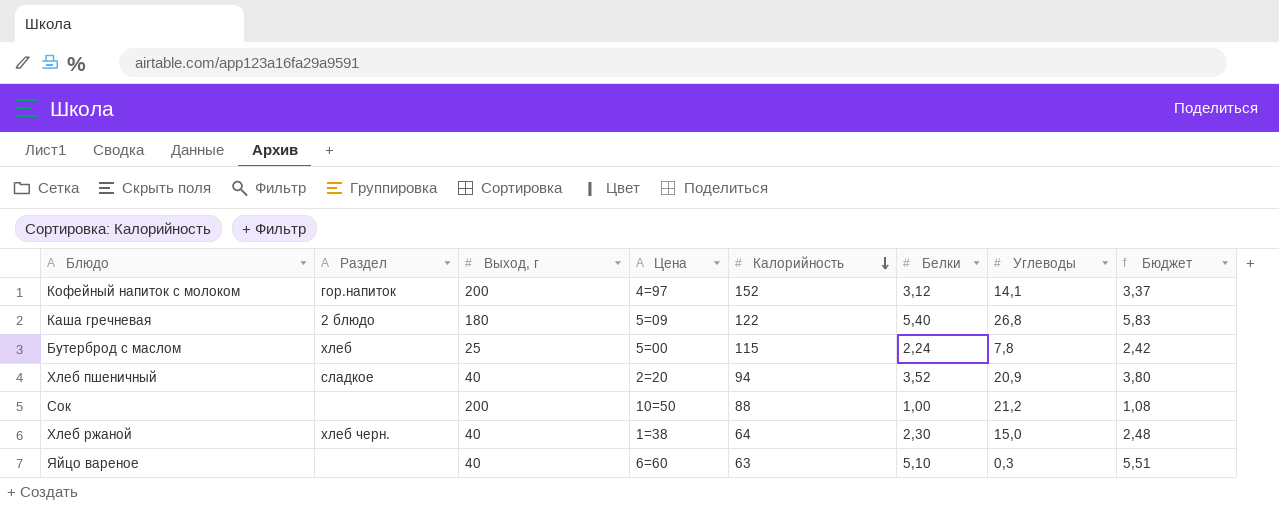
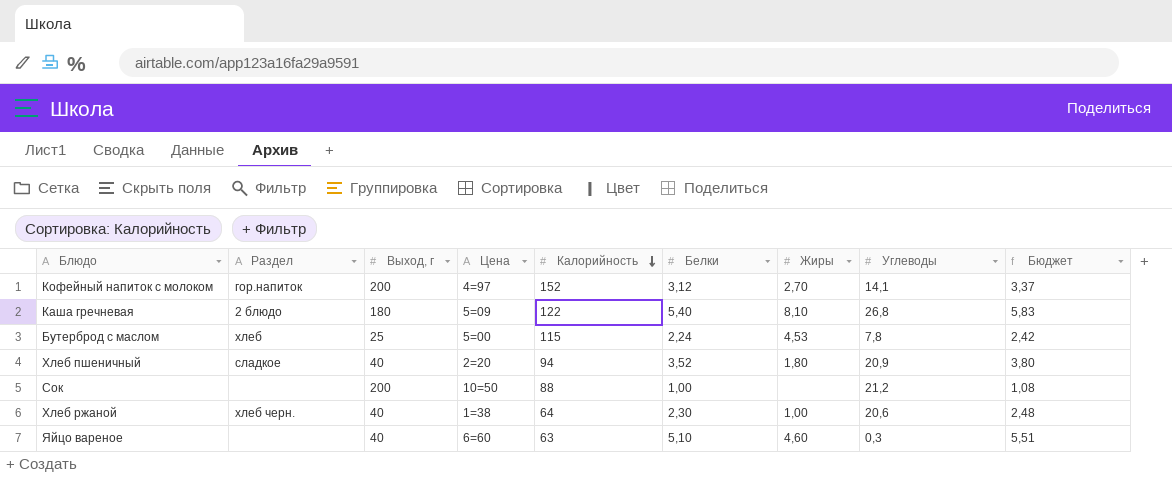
column Жиры | position: none -> 7
Хлеб ржаной | Углеводы: 15,0 -> 20,6

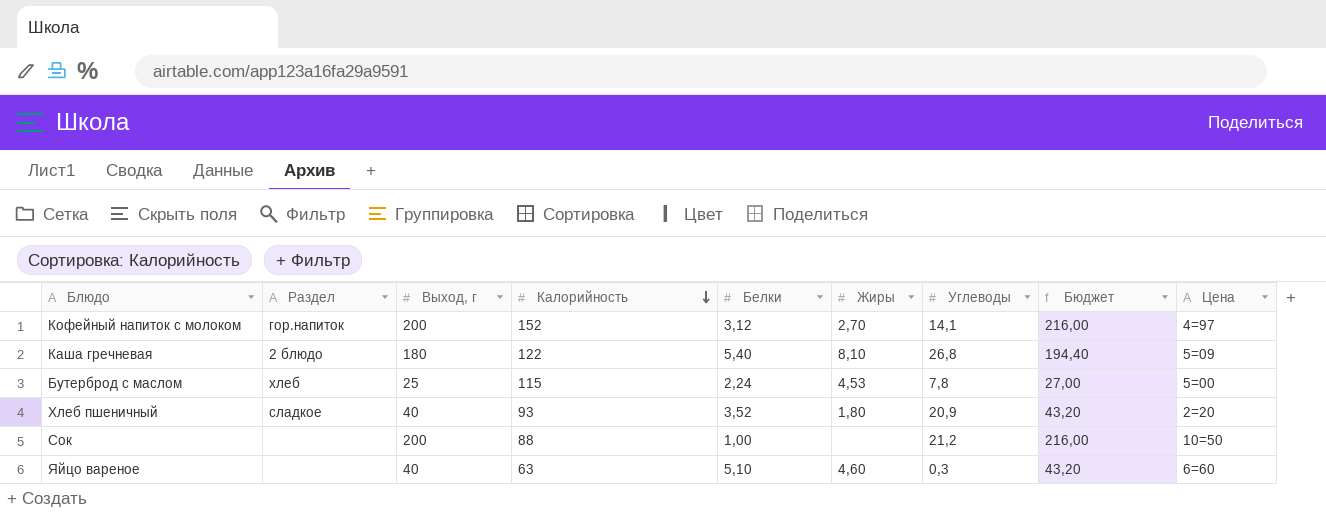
column Бюджет | formula: [Белки] * 1,08 -> [Выход, г] * 1,08
column Цена | position: 4 -> 9
row Хлеб ржаной: хлеб черн. | 40 | 1=38 | 64 | 2,30 | 1,00 | 20,6 | 2,48 -> none
Хлеб пшеничный | Калорийность: 94 -> 93

